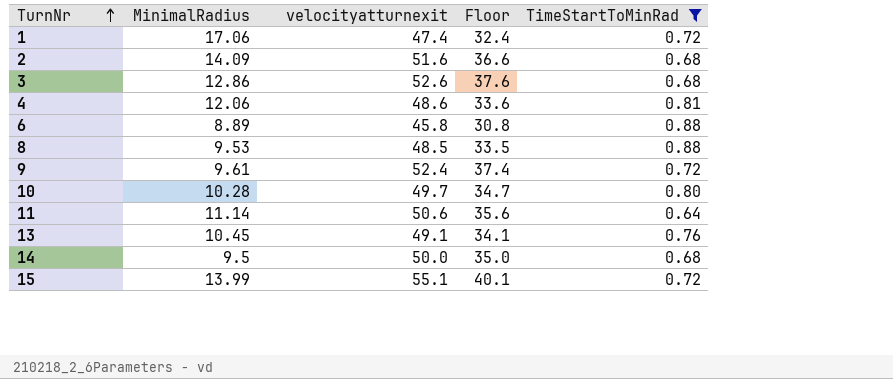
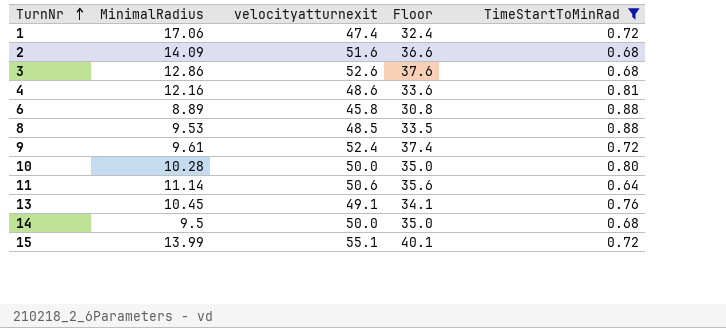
4 | MinimalRadius: 12.06 -> 12.16
10 | velocityatturnexit: 49.7 -> 50.0
10 | Floor: 34.7 -> 35.0

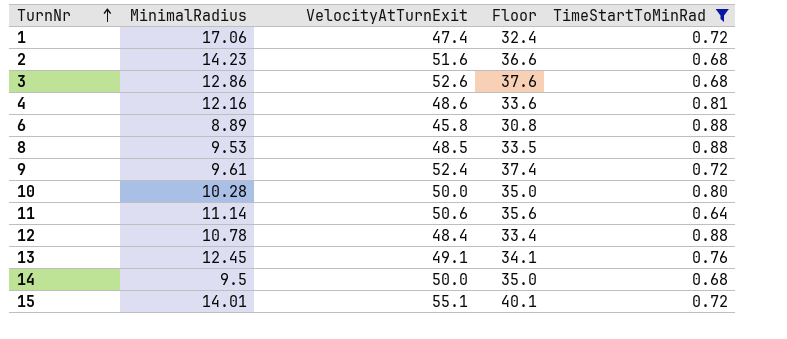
column name: velocityatturnexit -> VelocityAtTurnExit
2 | MinimalRadius: 14.09 -> 14.23
row 12: none -> 10.78 | 48.4 | 33.4 | 0.88
13 | MinimalRadius: 10.45 -> 12.45
15 | MinimalRadius: 13.99 -> 14.01

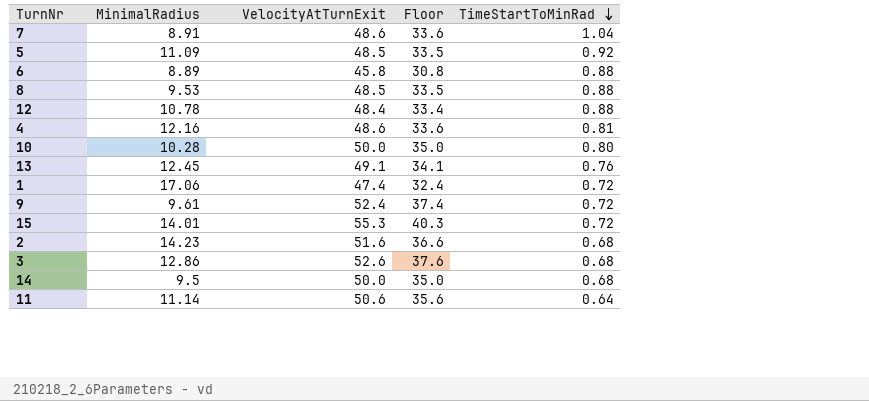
filter: TimeStartToMinRad <= 0.88 -> none
row order: TurnNr ascending -> TimeStartToMinRad descending
15 | VelocityAtTurnExit: 55.1 -> 55.3
15 | Floor: 40.1 -> 40.3

